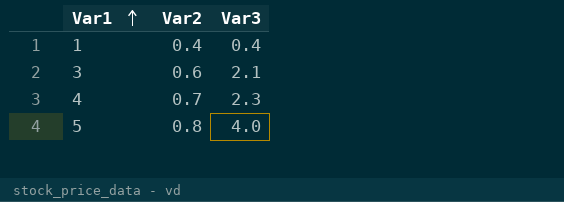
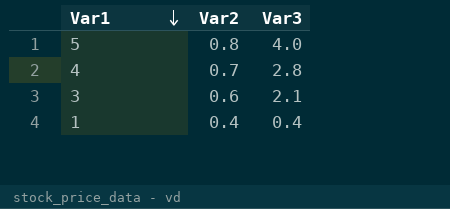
row order: Var1 ascending -> Var1 descending
4 | Var3: 2.3 -> 2.8

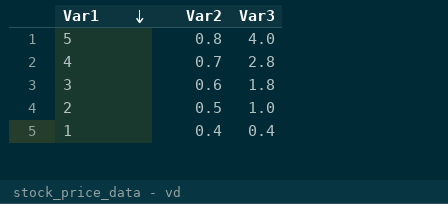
3 | Var3: 2.1 -> 1.8
row 2: none -> 0.5 | 1.0

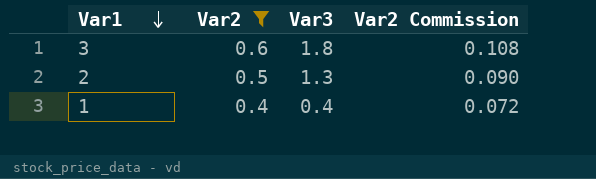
filter: none -> Var2 <= 0.6
column Var2 Commission | formula: none -> [Var2] * 0.18
2 | Var3: 1.0 -> 1.3

